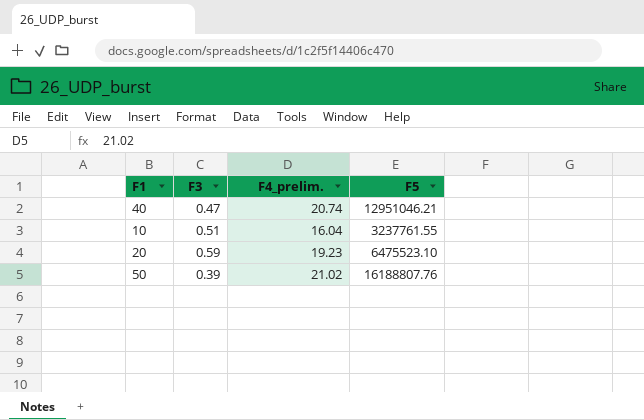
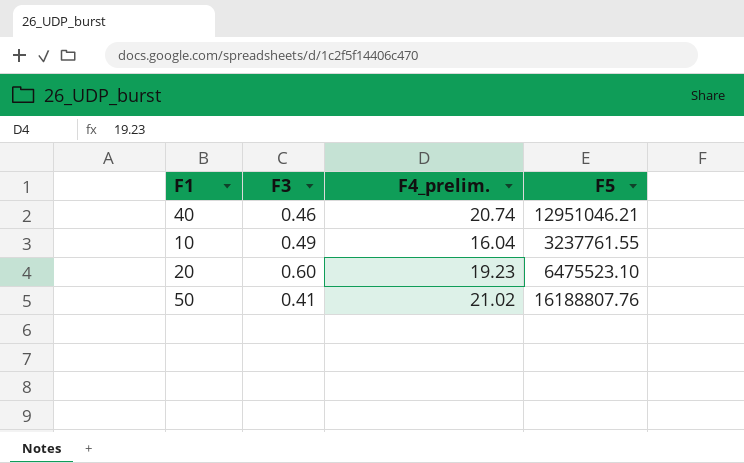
40 | F3: 0.47 -> 0.46
10 | F3: 0.51 -> 0.49
20 | F3: 0.59 -> 0.60
50 | F3: 0.39 -> 0.41

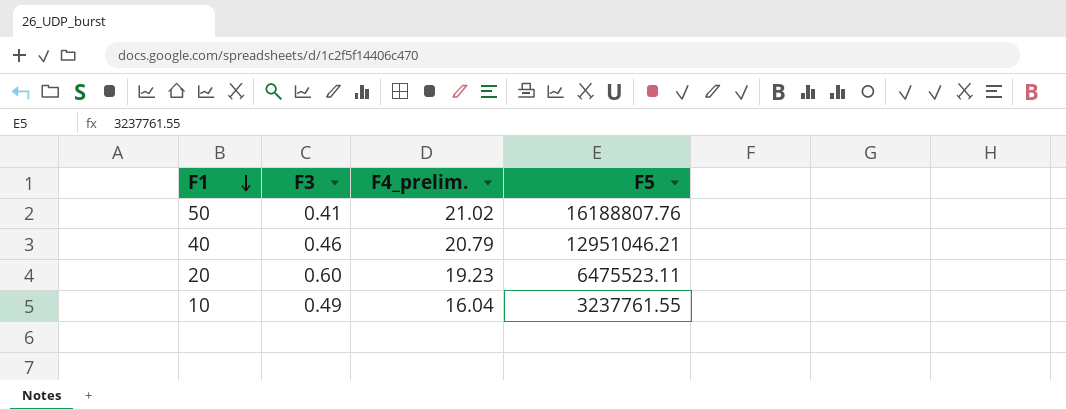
row order: none -> F1 descending
40 | F4_prelim.: 20.74 -> 20.79
20 | F5: 6475523.10 -> 6475523.11

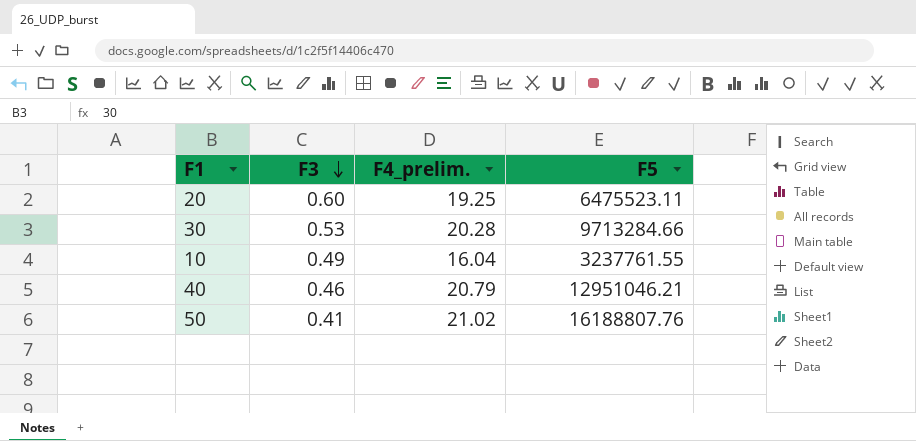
row order: F1 descending -> F3 descending
20 | F4_prelim.: 19.23 -> 19.25
row 30: none -> 0.53 | 20.28 | 9713284.66

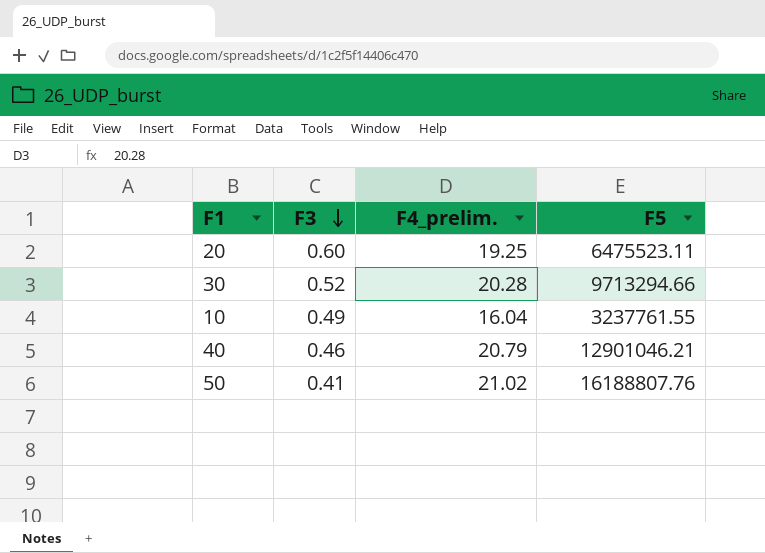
30 | F3: 0.53 -> 0.52
30 | F5: 9713284.66 -> 9713294.66
40 | F5: 12951046.21 -> 12901046.21

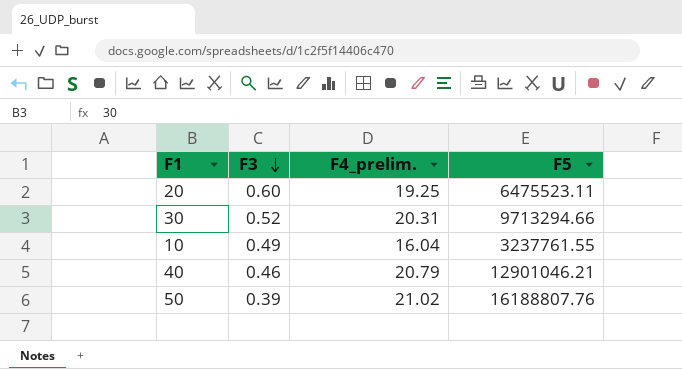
30 | F4_prelim.: 20.28 -> 20.31
50 | F3: 0.41 -> 0.39

